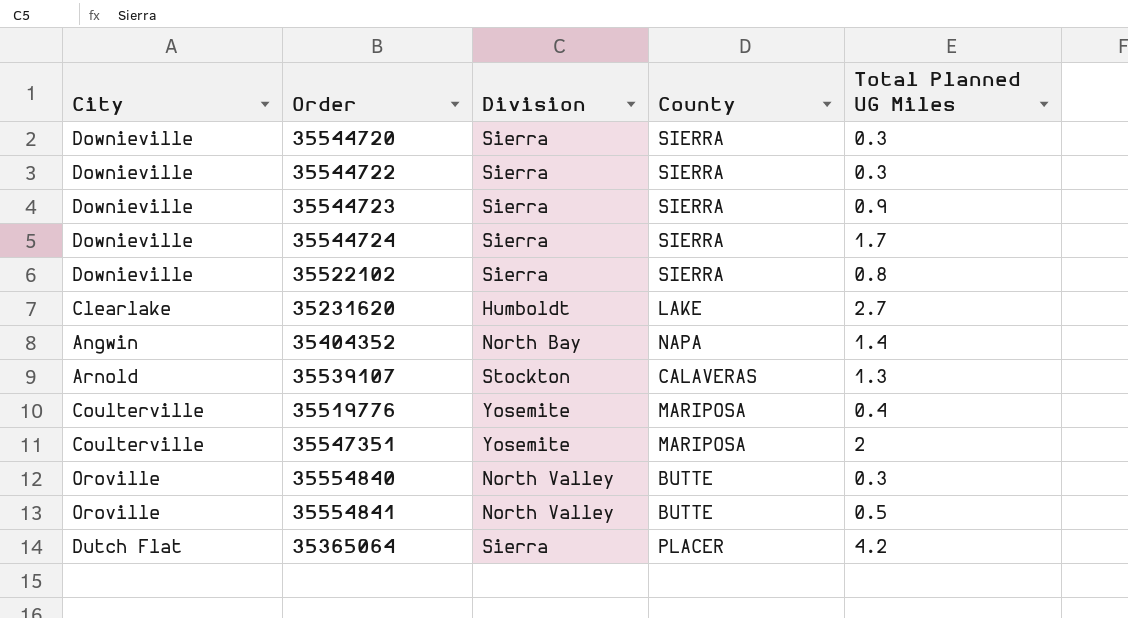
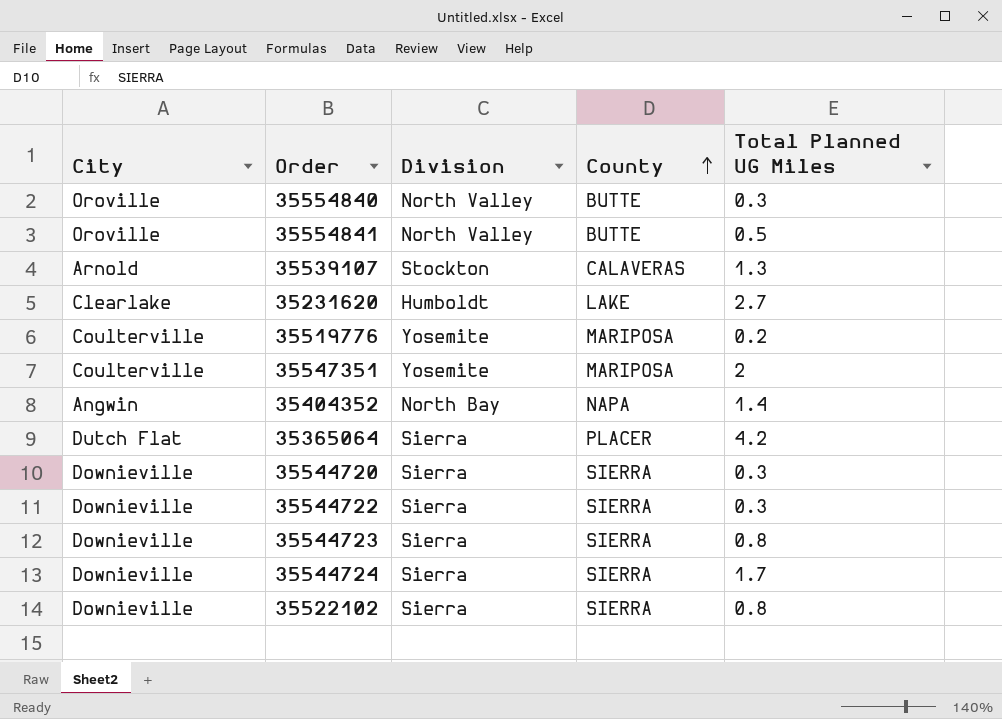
row order: none -> County ascending
35519776 | Total Planned UG Miles: 0.4 -> 0.2
35544723 | Total Planned UG Miles: 0.9 -> 0.8

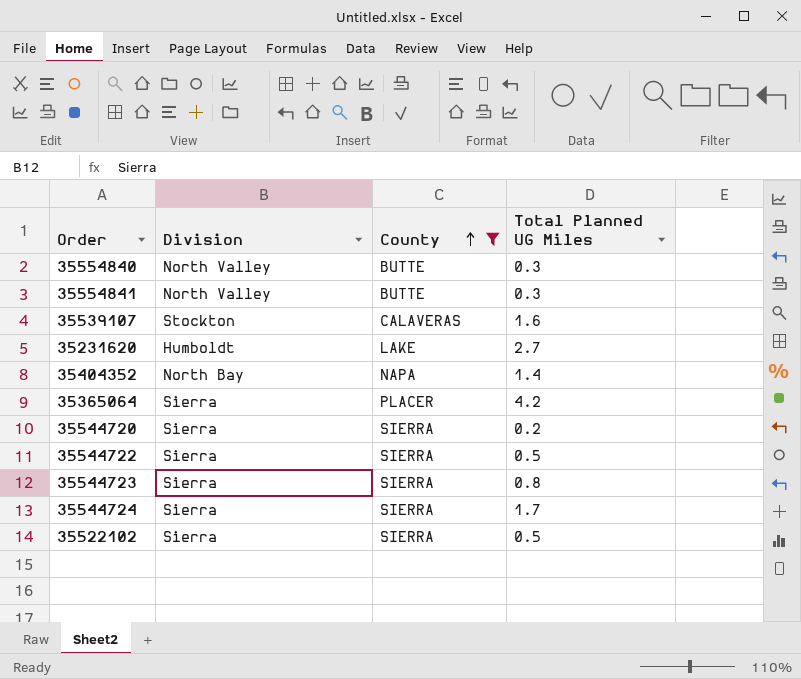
filter: none -> County != MARIPOSA
column City | position: 1 -> none
35554841 | Total Planned UG Miles: 0.5 -> 0.3
35539107 | Total Planned UG Miles: 1.3 -> 1.6
35544720 | Total Planned UG Miles: 0.3 -> 0.2
35544722 | Total Planned UG Miles: 0.3 -> 0.5
35522102 | Total Planned UG Miles: 0.8 -> 0.5

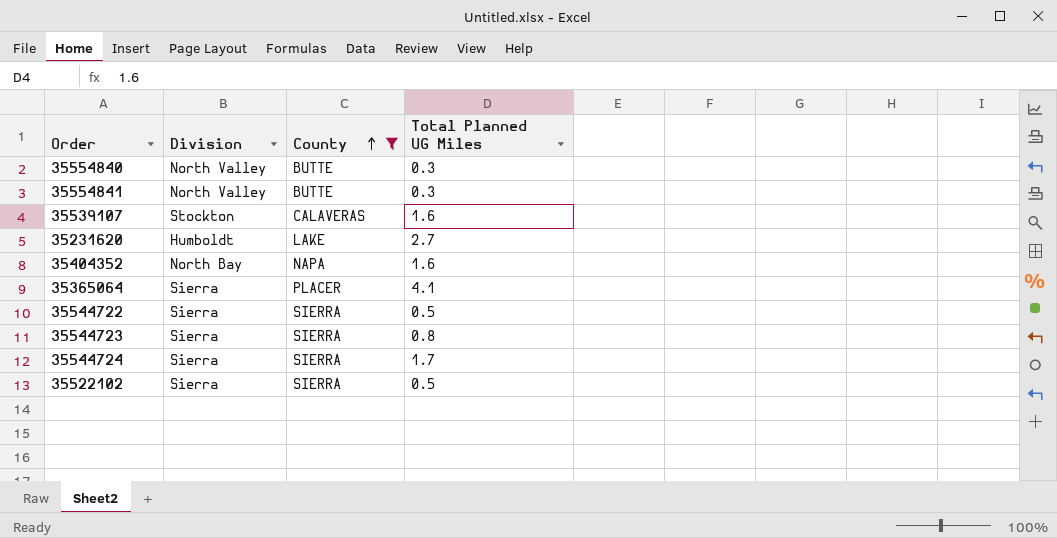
row 35544720: Sierra | SIERRA | 0.2 -> none
35404352 | Total Planned UG Miles: 1.4 -> 1.6
35365064 | Total Planned UG Miles: 4.2 -> 4.1

